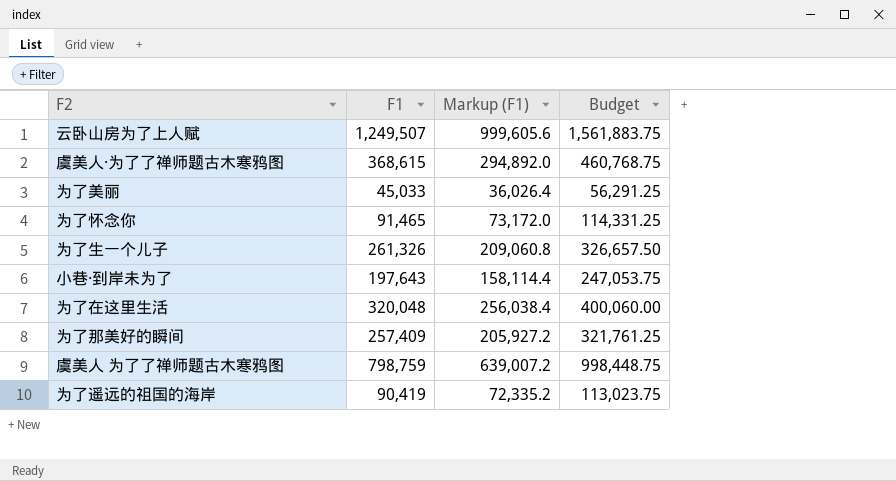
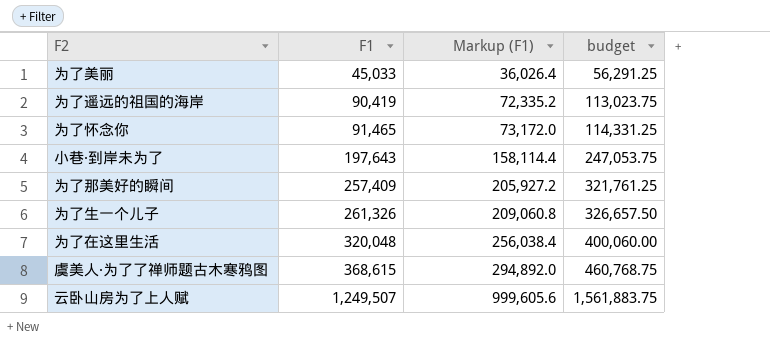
row order: none -> F1 ascending
column name: Budget -> budget
row 虞美人 为了了禅师题古木寒鸦图: 798,759 | 639,007.2 | 998,448.75 -> none

